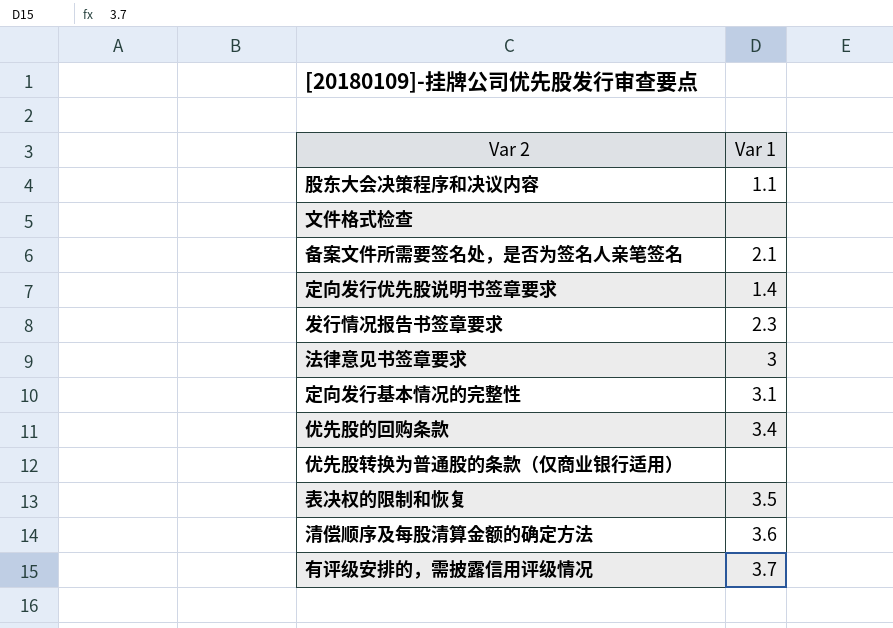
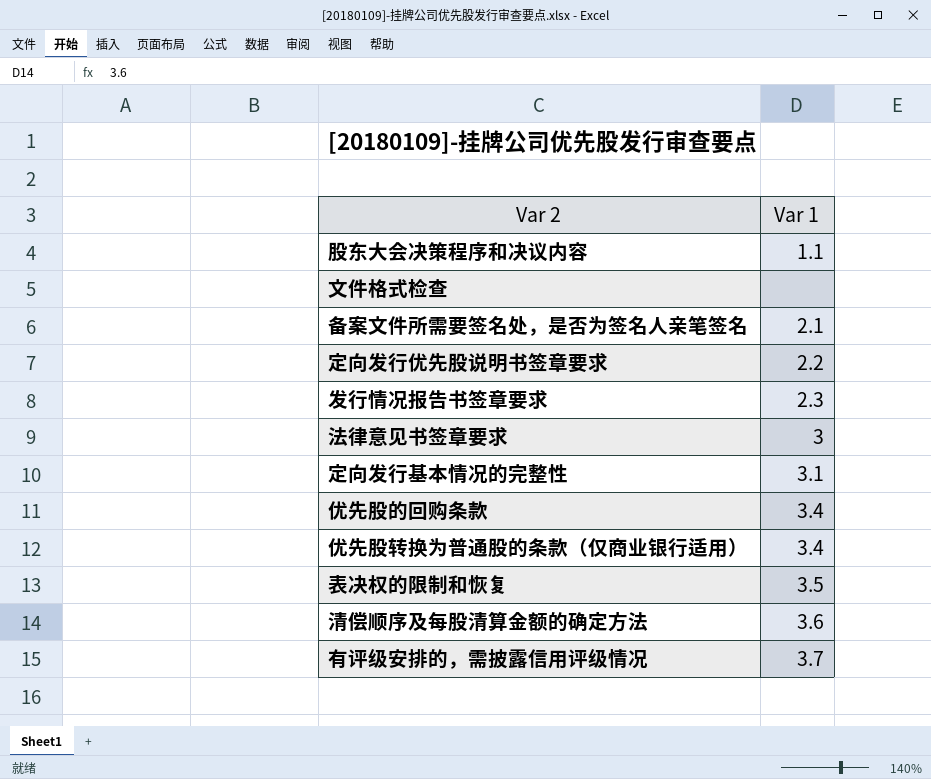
定向发行优先股说明书签章要求 | Var 1: 1.4 -> 2.2
优先股转换为普通股的条款（仅商业银行适用） | Var 1: none -> 3.4

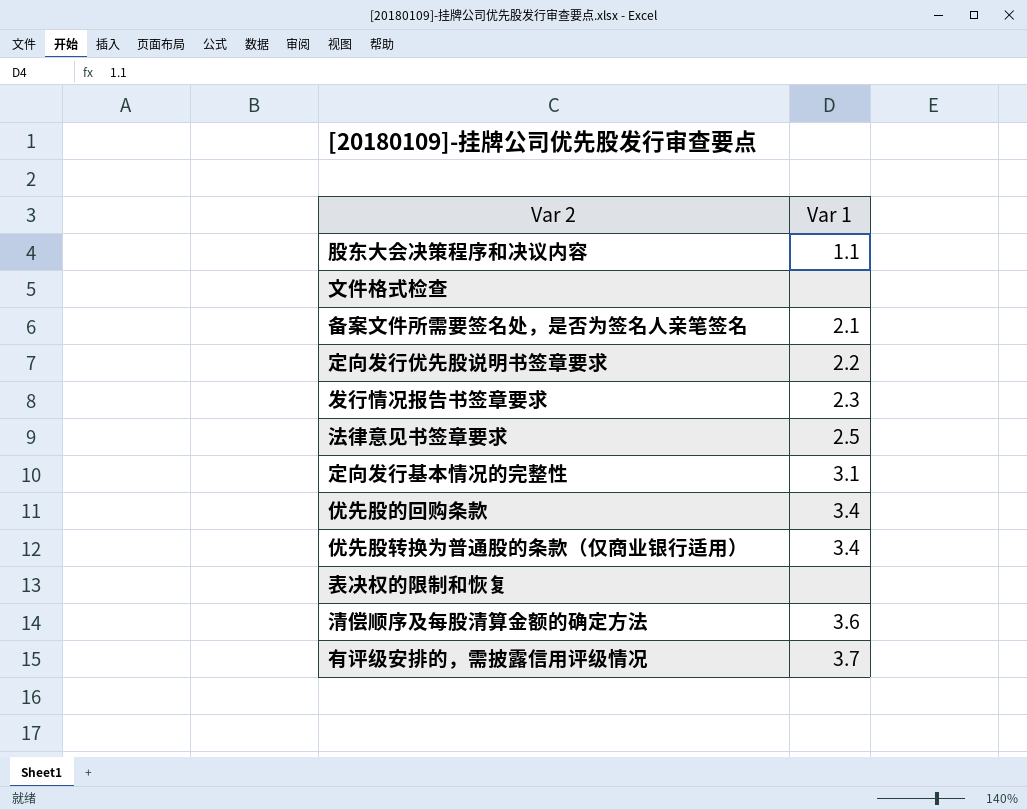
法律意见书签章要求 | Var 1: 3 -> 2.5
表决权的限制和恢复 | Var 1: 3.5 -> none

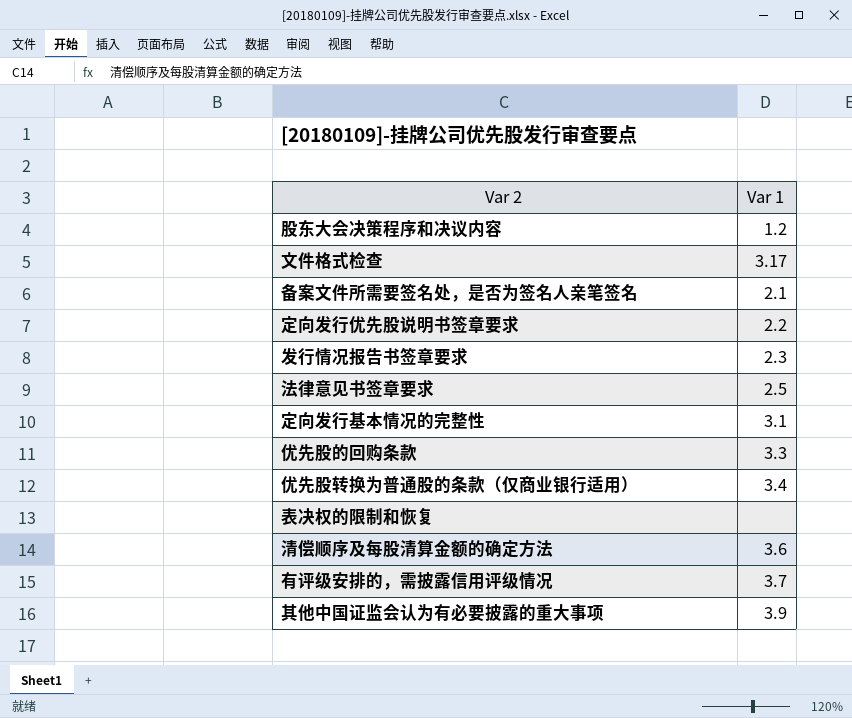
股东大会决策程序和决议内容 | Var 1: 1.1 -> 1.2
文件格式检查 | Var 1: none -> 3.17
优先股的回购条款 | Var 1: 3.4 -> 3.3
row 其他中国证监会认为有必要披露的重大事项: none -> 3.9

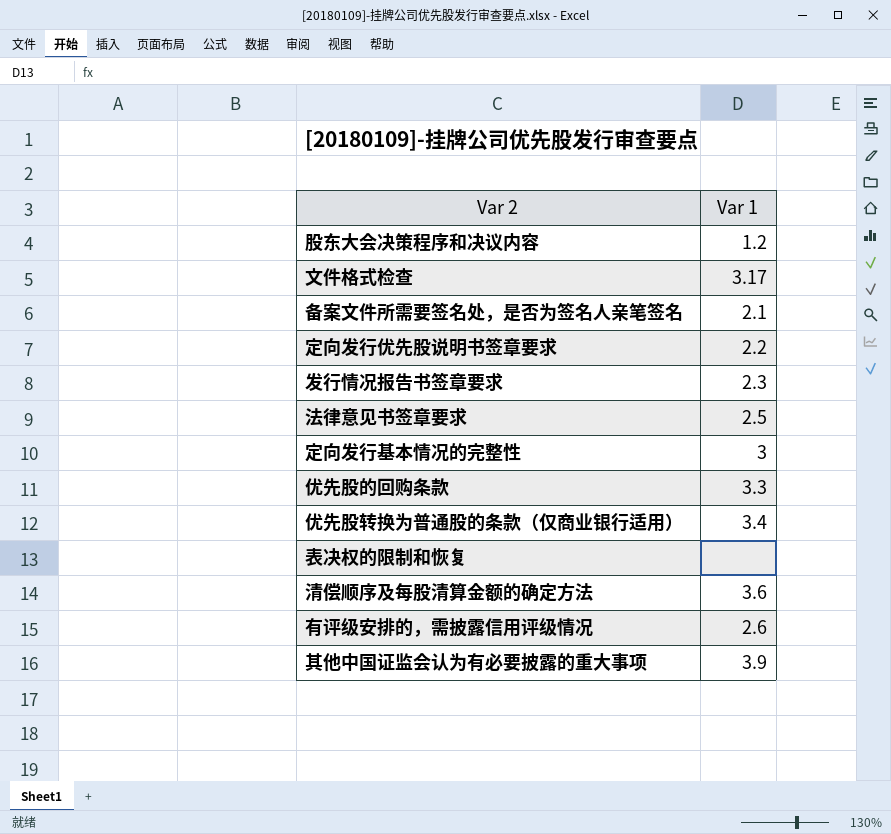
定向发行基本情况的完整性 | Var 1: 3.1 -> 3
有评级安排的，需披露信用评级情况 | Var 1: 3.7 -> 2.6

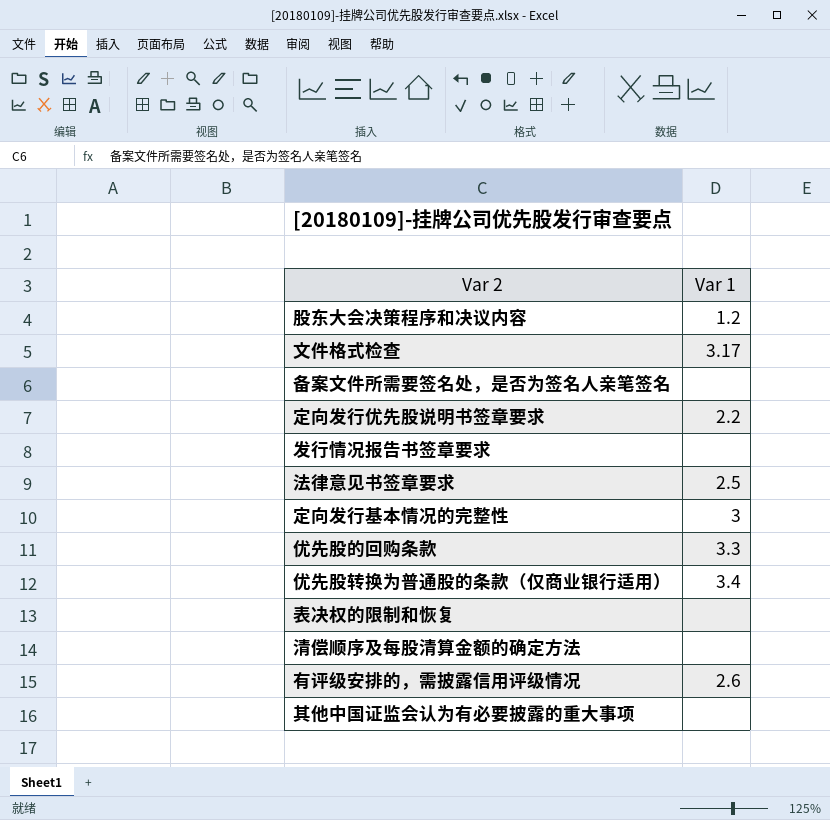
备案文件所需要签名处，是否为签名人亲笔签名 | Var 1: 2.1 -> none
发行情况报告书签章要求 | Var 1: 2.3 -> none
清偿顺序及每股清算金额的确定方法 | Var 1: 3.6 -> none
其他中国证监会认为有必要披露的重大事项 | Var 1: 3.9 -> none

